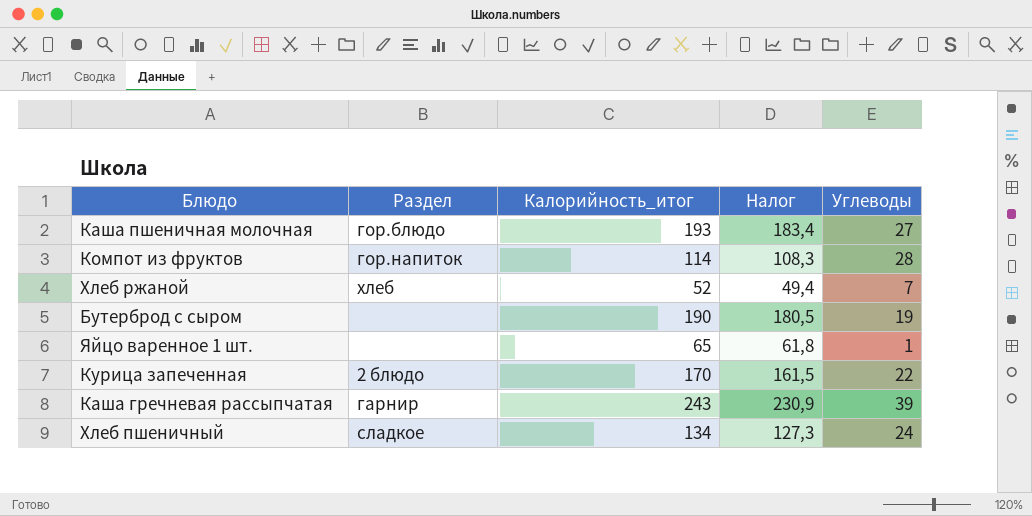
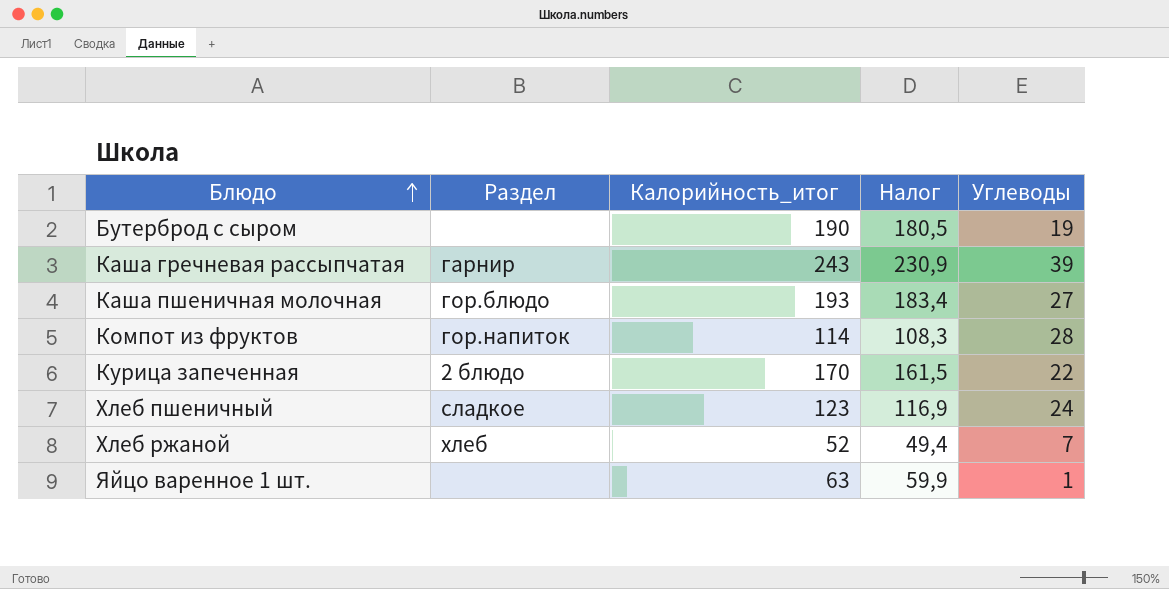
row order: none -> Блюдо ascending
Хлеб пшеничный | Калорийность_итог: 134 -> 123
Хлеб пшеничный | Налог: 127,3 -> 116,9
Яйцо варенное 1 шт. | Калорийность_итог: 65 -> 63
Яйцо варенное 1 шт. | Налог: 61,8 -> 59,9

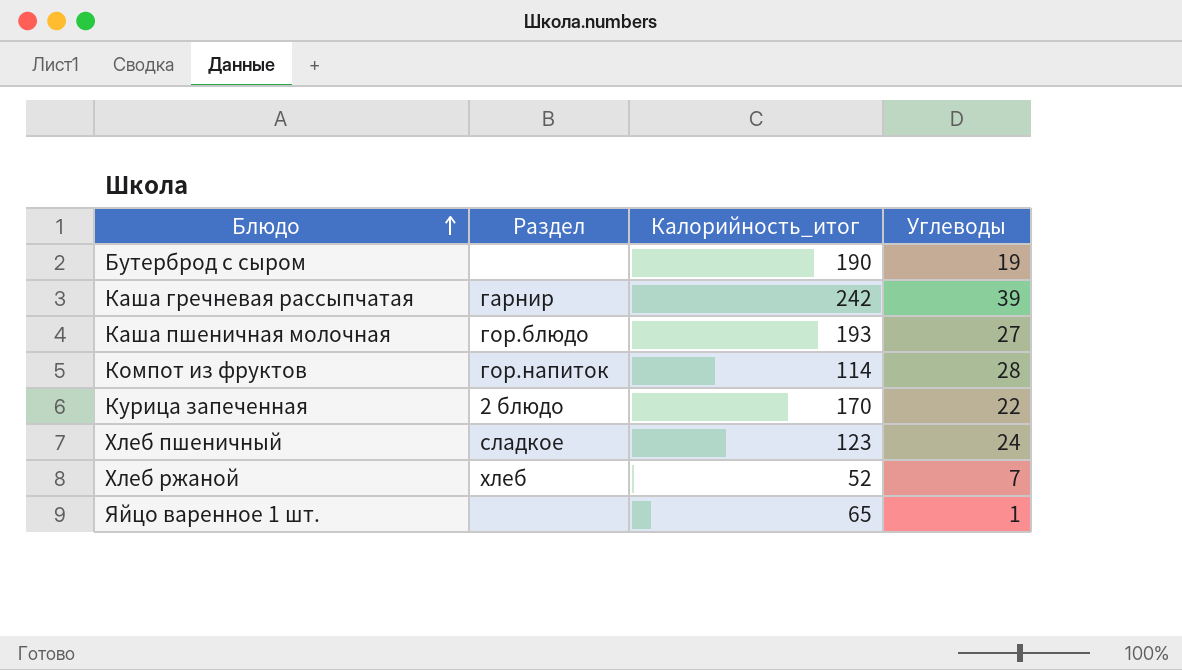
column Налог | formula: [Калорийность_итог] * 0,95 -> none
Каша гречневая рассыпчатая | Калорийность_итог: 243 -> 242
Яйцо варенное 1 шт. | Калорийность_итог: 63 -> 65

